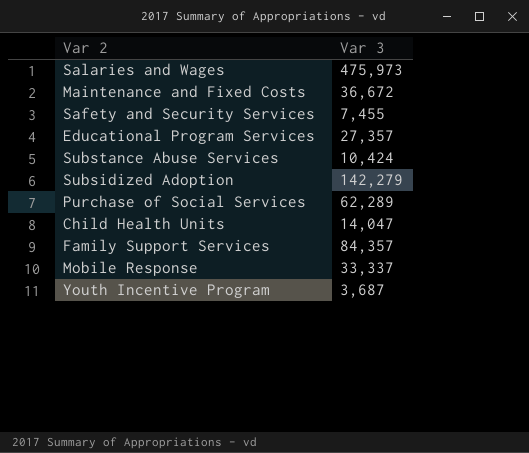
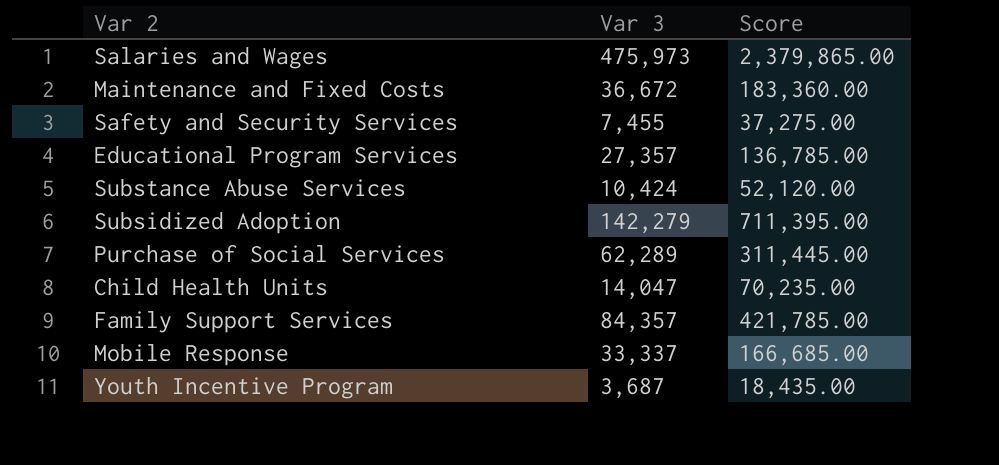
column Score | formula: none -> [Var 3] * 5

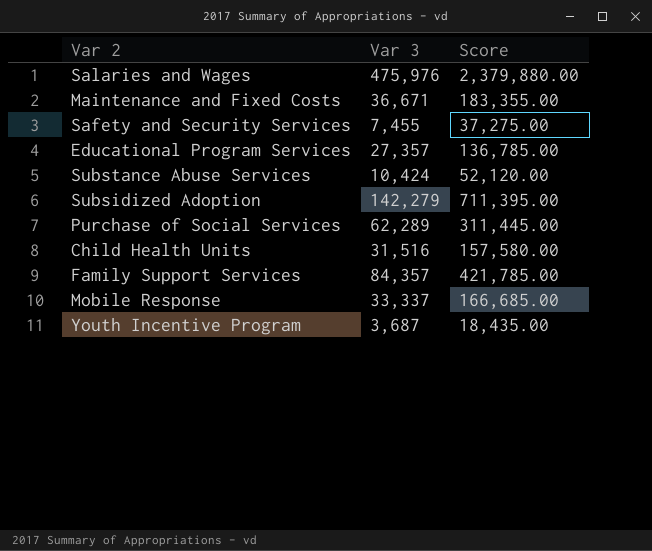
Salaries and Wages | Var 3: 475,973 -> 475,976
Salaries and Wages | Score: 2,379,865.00 -> 2,379,880.00
Maintenance and Fixed Costs | Var 3: 36,672 -> 36,671
Maintenance and Fixed Costs | Score: 183,360.00 -> 183,355.00
Child Health Units | Var 3: 14,047 -> 31,516
Child Health Units | Score: 70,235.00 -> 157,580.00

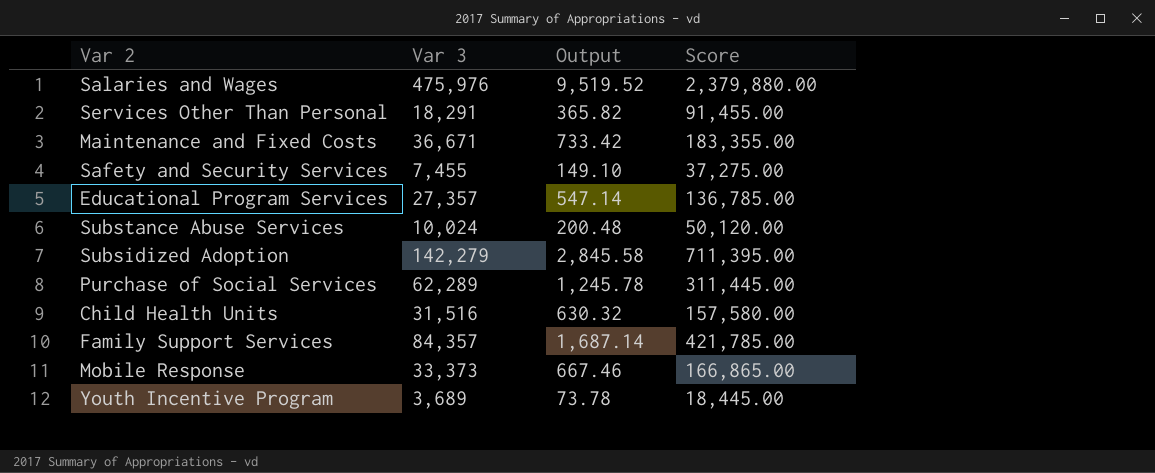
column Output | formula: none -> [Var 3] * 0.02
row Services Other Than Personal: none -> 18,291 | 365.82 | 91,455.00
Substance Abuse Services | Var 3: 10,424 -> 10,024
Substance Abuse Services | Score: 52,120.00 -> 50,120.00
Mobile Response | Var 3: 33,337 -> 33,373
Mobile Response | Score: 166,685.00 -> 166,865.00
Youth Incentive Program | Var 3: 3,687 -> 3,689
Youth Incentive Program | Score: 18,435.00 -> 18,445.00

